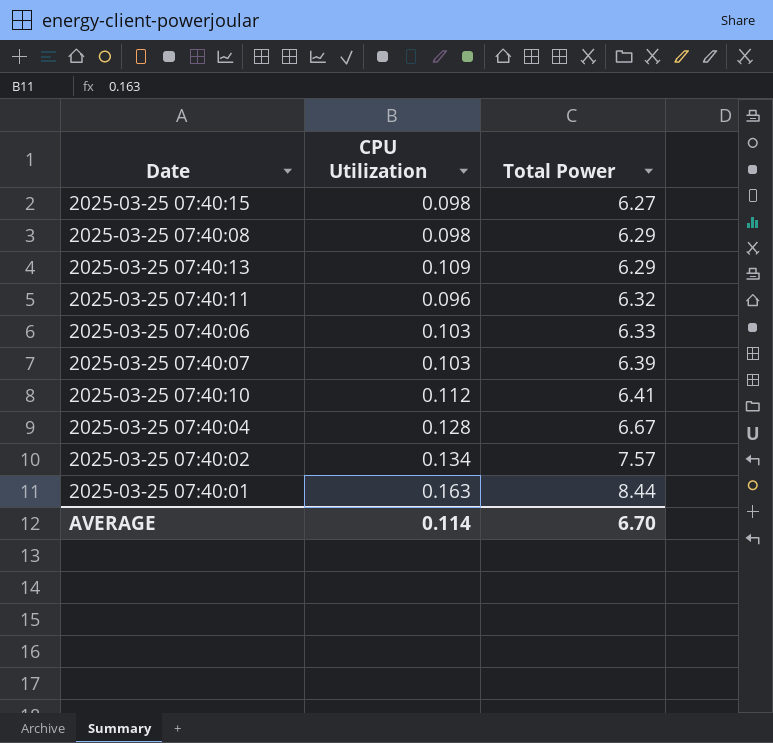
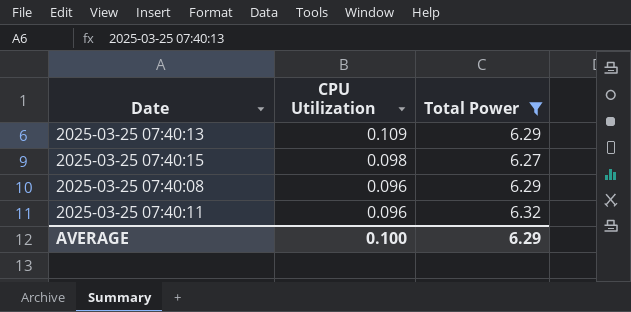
filter: none -> Total Power <= 6.32
row order: Total Power ascending -> CPU Utilization descending
2025-03-25 07:40:08 | CPU Utilization: 0.098 -> 0.096
AVERAGE | CPU Utilization: 0.114 -> 0.100
AVERAGE | Total Power: 6.70 -> 6.29

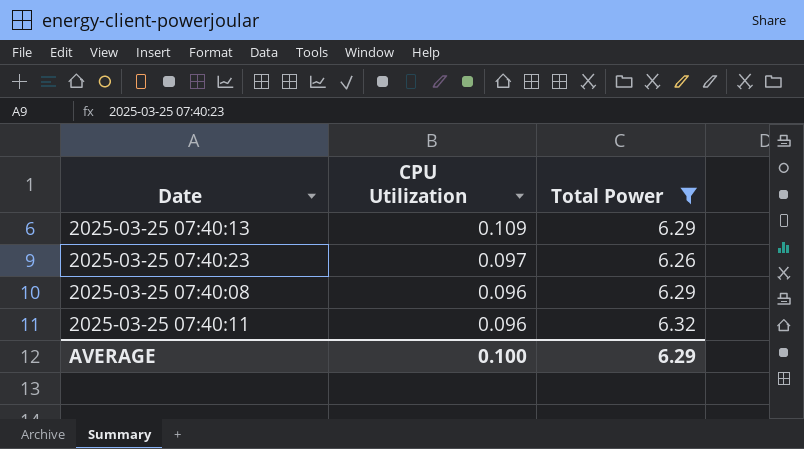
row 2025-03-25 07:40:15: 0.098 | 6.27 -> none
row 2025-03-25 07:40:23: none -> 0.097 | 6.26

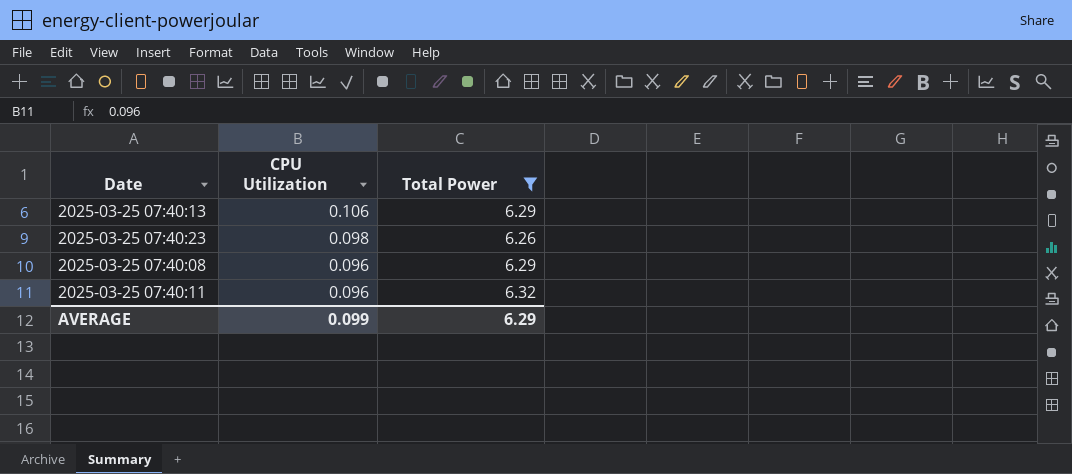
2025-03-25 07:40:13 | CPU Utilization: 0.109 -> 0.106
2025-03-25 07:40:23 | CPU Utilization: 0.097 -> 0.098
AVERAGE | CPU Utilization: 0.100 -> 0.099

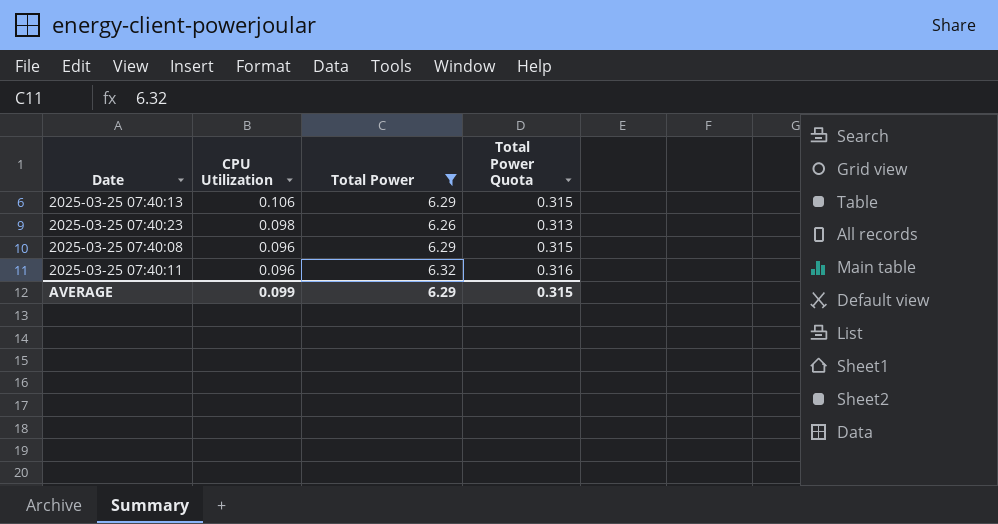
column Total Power Quota | formula: none -> [Total Power] * 0.05

